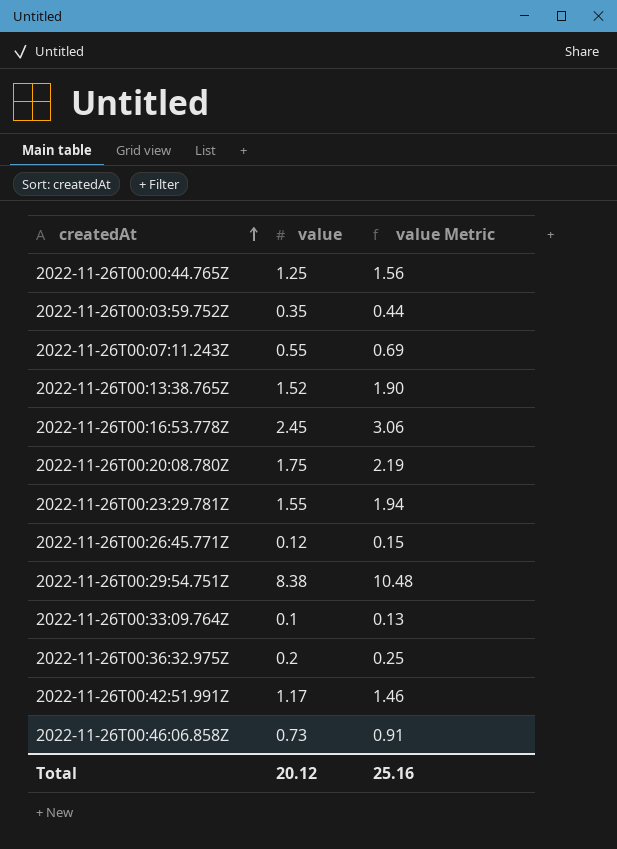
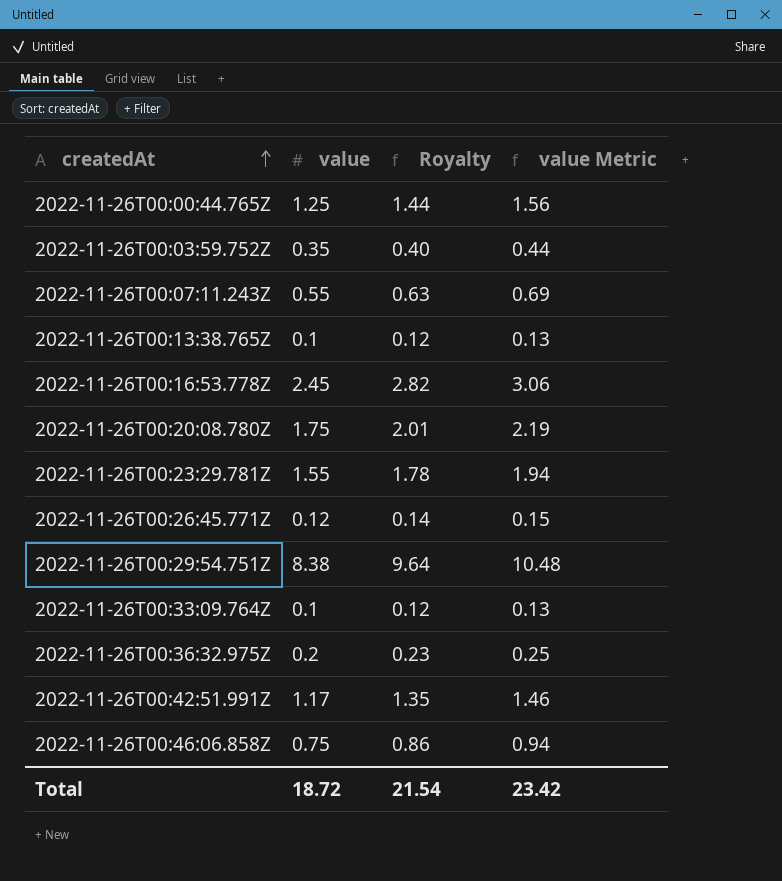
column Royalty | formula: none -> [value] * 1.15
2022-11-26T00:13:38.765Z | value: 1.52 -> 0.1
2022-11-26T00:13:38.765Z | value Metric: 1.90 -> 0.13
2022-11-26T00:46:06.858Z | value: 0.73 -> 0.75
2022-11-26T00:46:06.858Z | value Metric: 0.91 -> 0.94
Total | value: 20.12 -> 18.72
Total | value Metric: 25.16 -> 23.42

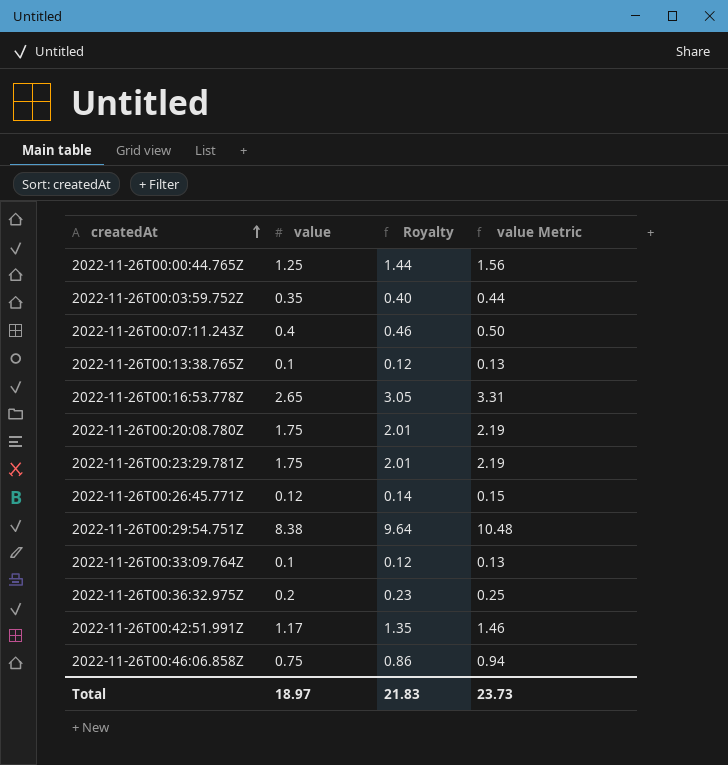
2022-11-26T00:07:11.243Z | value: 0.55 -> 0.4
2022-11-26T00:07:11.243Z | Royalty: 0.63 -> 0.46
2022-11-26T00:07:11.243Z | value Metric: 0.69 -> 0.50
2022-11-26T00:16:53.778Z | value: 2.45 -> 2.65
2022-11-26T00:16:53.778Z | Royalty: 2.82 -> 3.05
2022-11-26T00:16:53.778Z | value Metric: 3.06 -> 3.31
2022-11-26T00:23:29.781Z | value: 1.55 -> 1.75
2022-11-26T00:23:29.781Z | Royalty: 1.78 -> 2.01
2022-11-26T00:23:29.781Z | value Metric: 1.94 -> 2.19
Total | value: 18.72 -> 18.97
Total | Royalty: 21.54 -> 21.83
Total | value Metric: 23.42 -> 23.73

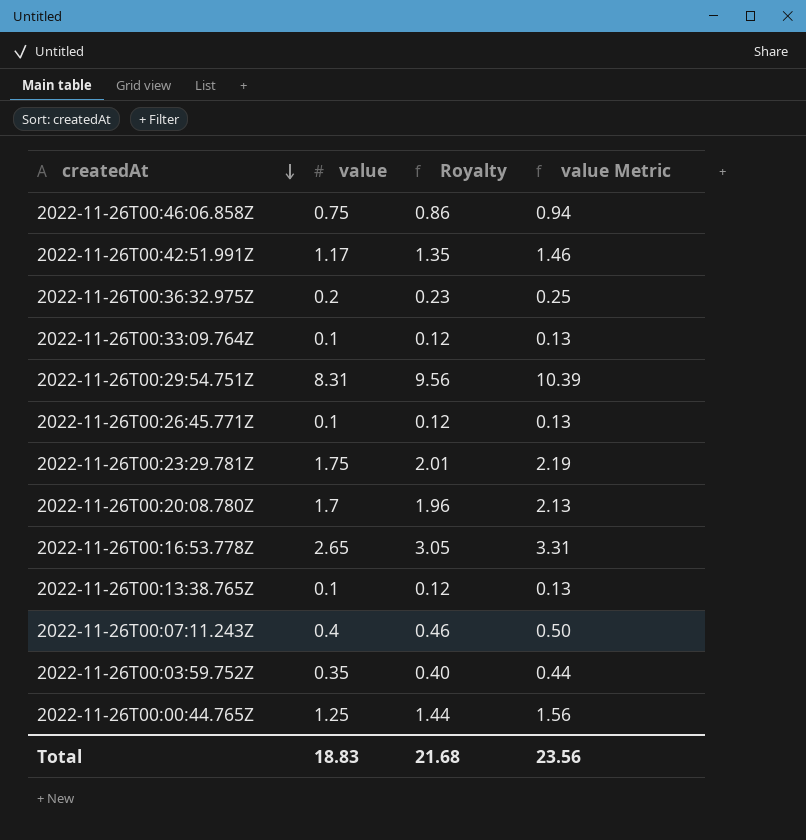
row order: createdAt ascending -> createdAt descending
2022-11-26T00:29:54.751Z | value: 8.38 -> 8.31
2022-11-26T00:29:54.751Z | Royalty: 9.64 -> 9.56
2022-11-26T00:29:54.751Z | value Metric: 10.48 -> 10.39
2022-11-26T00:26:45.771Z | value: 0.12 -> 0.1
2022-11-26T00:26:45.771Z | Royalty: 0.14 -> 0.12
2022-11-26T00:26:45.771Z | value Metric: 0.15 -> 0.13
2022-11-26T00:20:08.780Z | value: 1.75 -> 1.7
2022-11-26T00:20:08.780Z | Royalty: 2.01 -> 1.96
2022-11-26T00:20:08.780Z | value Metric: 2.19 -> 2.13
Total | value: 18.97 -> 18.83
Total | Royalty: 21.83 -> 21.68
Total | value Metric: 23.73 -> 23.56

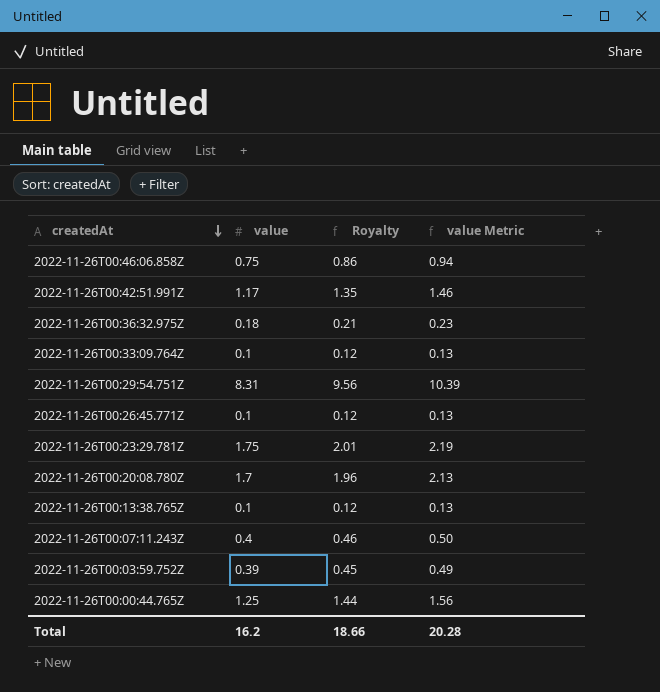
row 2022-11-26T00:16:53.778Z: 2.65 | 3.05 | 3.31 -> none
2022-11-26T00:36:32.975Z | value: 0.2 -> 0.18
2022-11-26T00:36:32.975Z | Royalty: 0.23 -> 0.21
2022-11-26T00:36:32.975Z | value Metric: 0.25 -> 0.23
2022-11-26T00:03:59.752Z | value: 0.35 -> 0.39
2022-11-26T00:03:59.752Z | Royalty: 0.40 -> 0.45
2022-11-26T00:03:59.752Z | value Metric: 0.44 -> 0.49
Total | value: 18.83 -> 16.2
Total | Royalty: 21.68 -> 18.66
Total | value Metric: 23.56 -> 20.28

